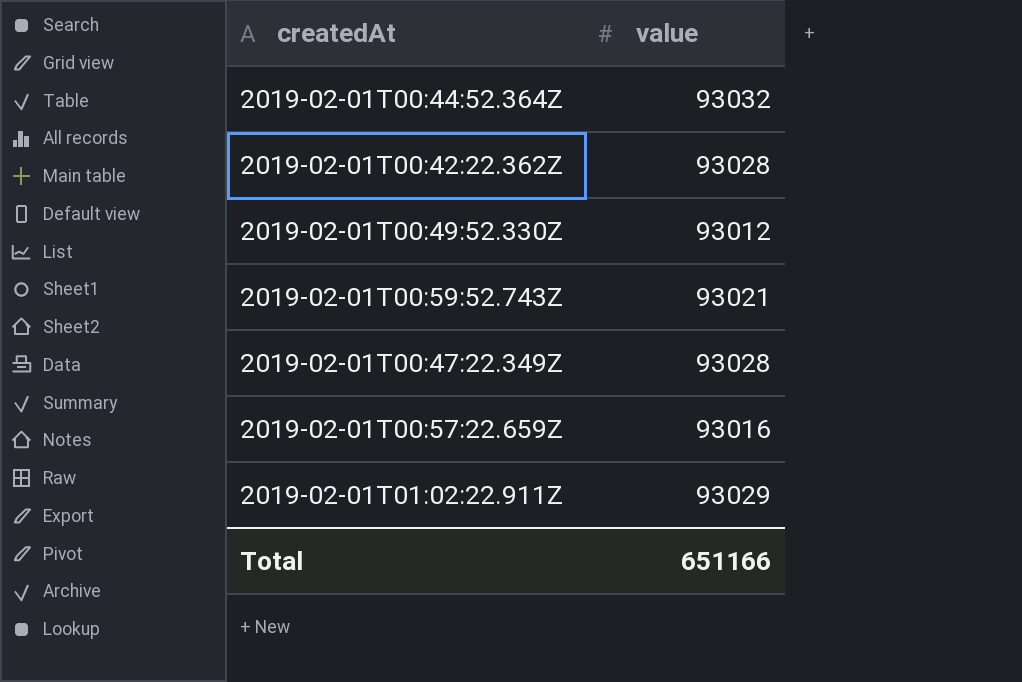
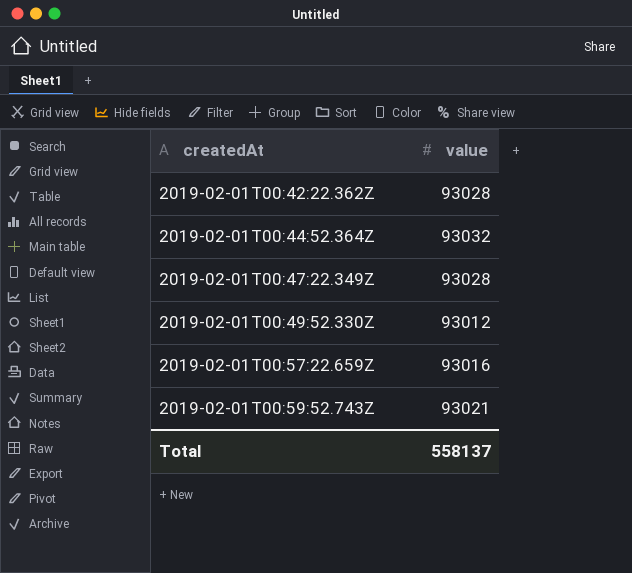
row order: none -> createdAt ascending
row 2019-02-01T01:02:22.911Z: 93029 -> none
Total | value: 651166 -> 558137

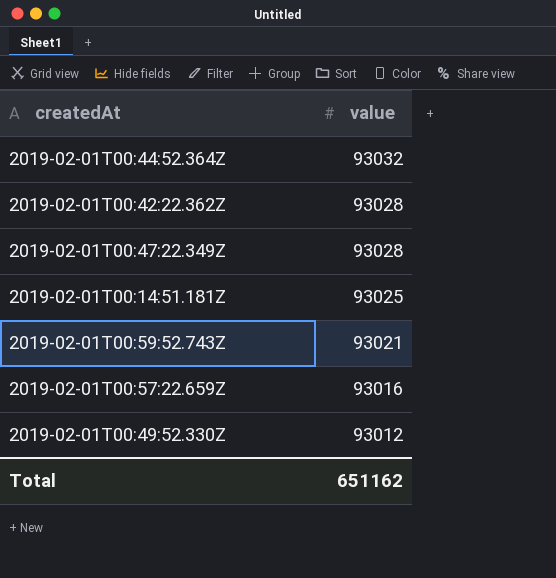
row order: createdAt ascending -> value descending
row 2019-02-01T00:14:51.181Z: none -> 93025
Total | value: 558137 -> 651162

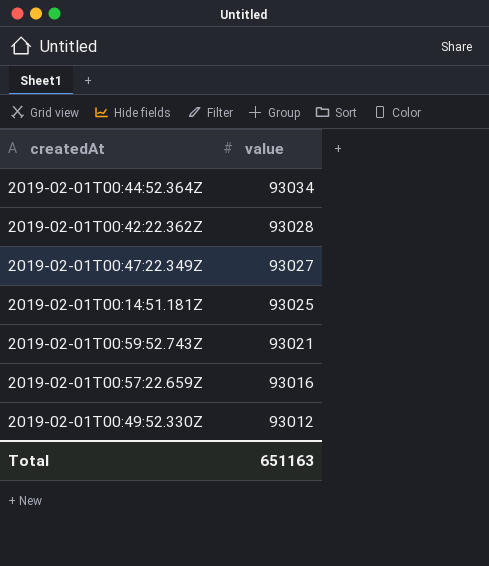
2019-02-01T00:44:52.364Z | value: 93032 -> 93034
2019-02-01T00:47:22.349Z | value: 93028 -> 93027
Total | value: 651162 -> 651163

